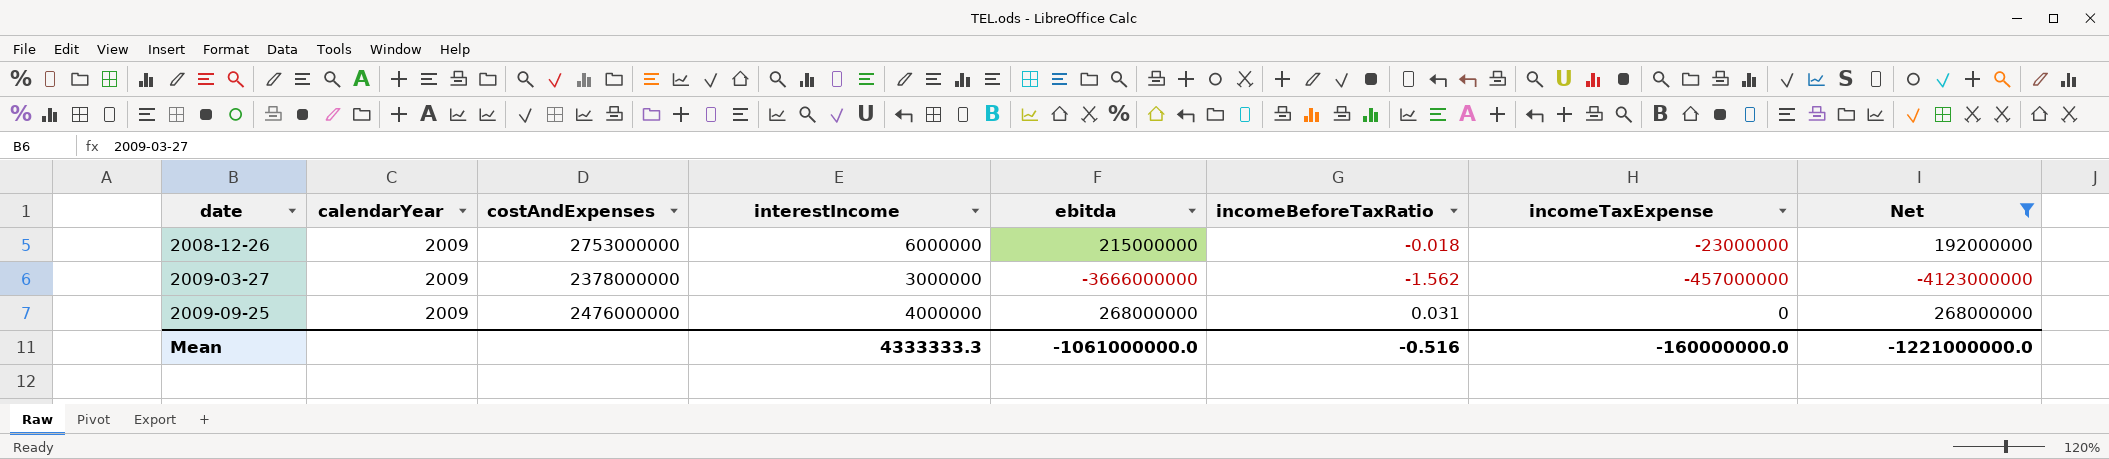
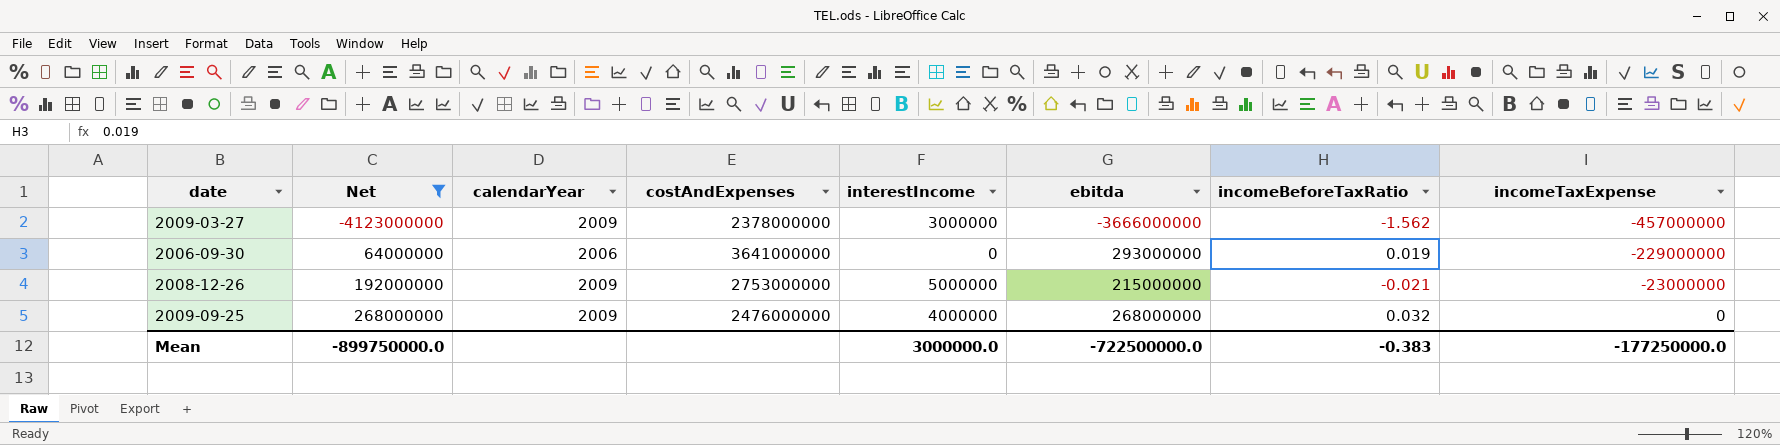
row order: date ascending -> Net ascending
column Net | position: 8 -> 2
row 2006-09-30: none -> 64000000 | 2006 | 3641000000 | 0 | 293000000 | 0.019 | -229000000
2008-12-26 | interestIncome: 6000000 -> 5000000
2008-12-26 | incomeBeforeTaxRatio: -0.018 -> -0.021
2009-09-25 | incomeBeforeTaxRatio: 0.031 -> 0.032
Mean | Net: -1221000000.0 -> -899750000.0
Mean | interestIncome: 4333333.3 -> 3000000.0
Mean | ebitda: -1061000000.0 -> -722500000.0
Mean | incomeBeforeTaxRatio: -0.516 -> -0.383
Mean | incomeTaxExpense: -160000000.0 -> -177250000.0

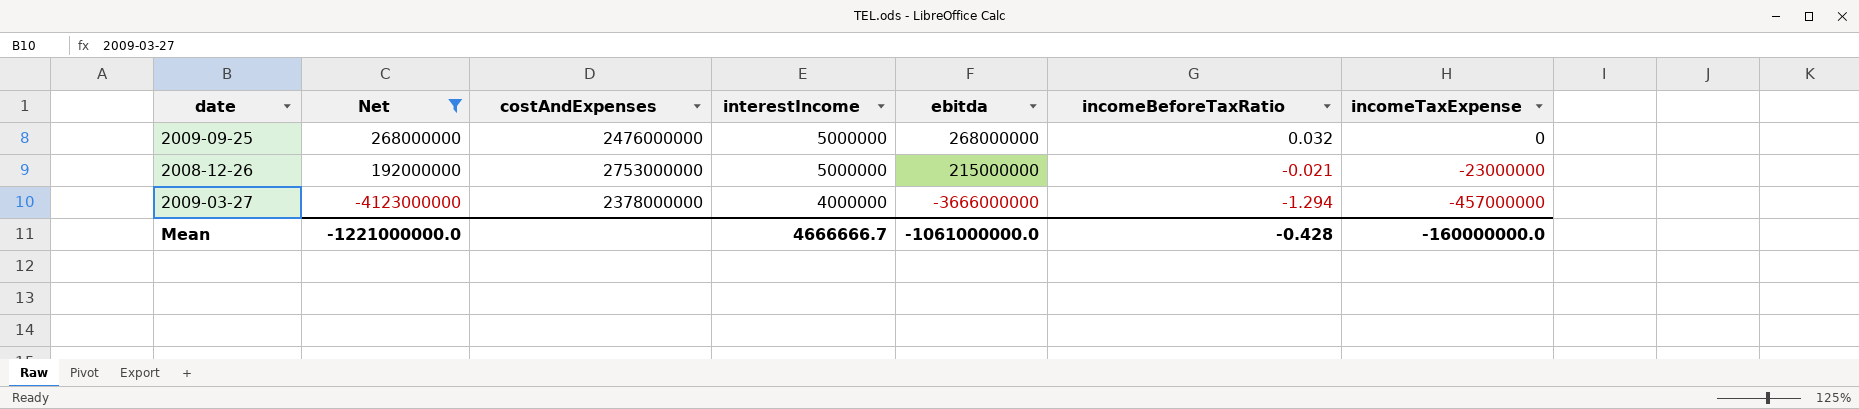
row order: Net ascending -> Net descending
column calendarYear | position: 3 -> none
row 2006-09-30: 64000000 | 2006 | 3641000000 | 0 | 293000000 | 0.019 | -229000000 -> none
2009-09-25 | interestIncome: 4000000 -> 5000000
2009-03-27 | interestIncome: 3000000 -> 4000000
2009-03-27 | incomeBeforeTaxRatio: -1.562 -> -1.294
Mean | Net: -899750000.0 -> -1221000000.0
Mean | interestIncome: 3000000.0 -> 4666666.7
Mean | ebitda: -722500000.0 -> -1061000000.0
Mean | incomeBeforeTaxRatio: -0.383 -> -0.428
Mean | incomeTaxExpense: -177250000.0 -> -160000000.0

